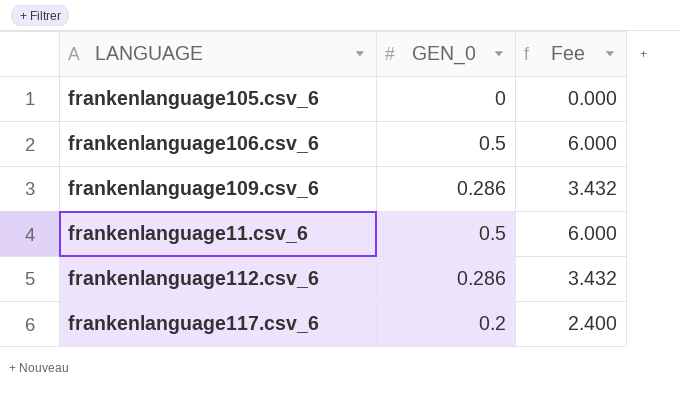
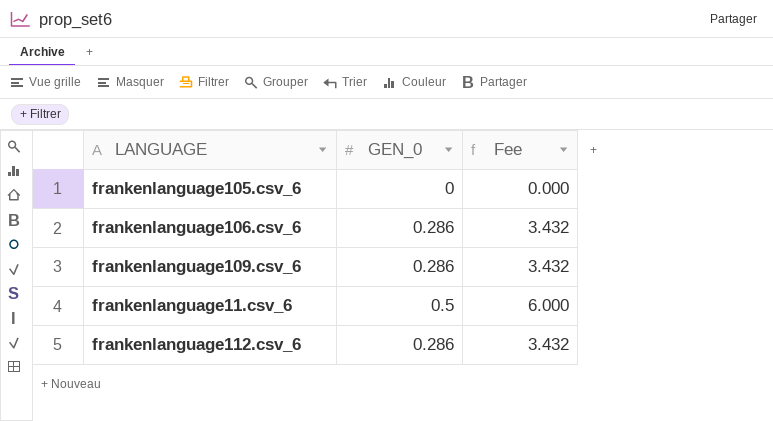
row frankenlanguage117.csv_6: 0.2 | 2.400 -> none
frankenlanguage106.csv_6 | GEN_0: 0.5 -> 0.286
frankenlanguage106.csv_6 | Fee: 6.000 -> 3.432

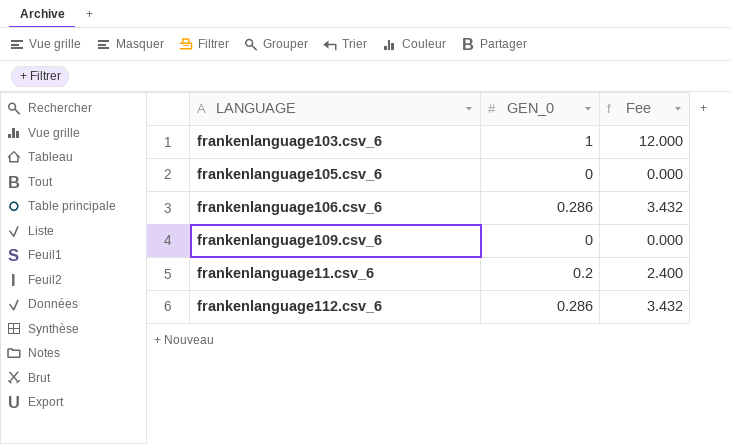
row frankenlanguage103.csv_6: none -> 1 | 12.000
frankenlanguage109.csv_6 | GEN_0: 0.286 -> 0
frankenlanguage109.csv_6 | Fee: 3.432 -> 0.000
frankenlanguage11.csv_6 | GEN_0: 0.5 -> 0.2
frankenlanguage11.csv_6 | Fee: 6.000 -> 2.400

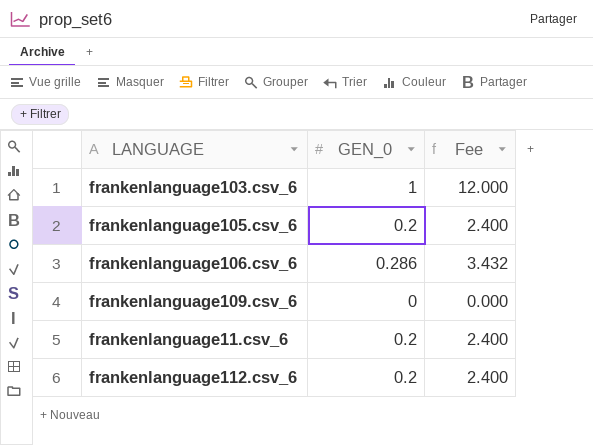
frankenlanguage105.csv_6 | GEN_0: 0 -> 0.2
frankenlanguage105.csv_6 | Fee: 0.000 -> 2.400
frankenlanguage112.csv_6 | GEN_0: 0.286 -> 0.2
frankenlanguage112.csv_6 | Fee: 3.432 -> 2.400

